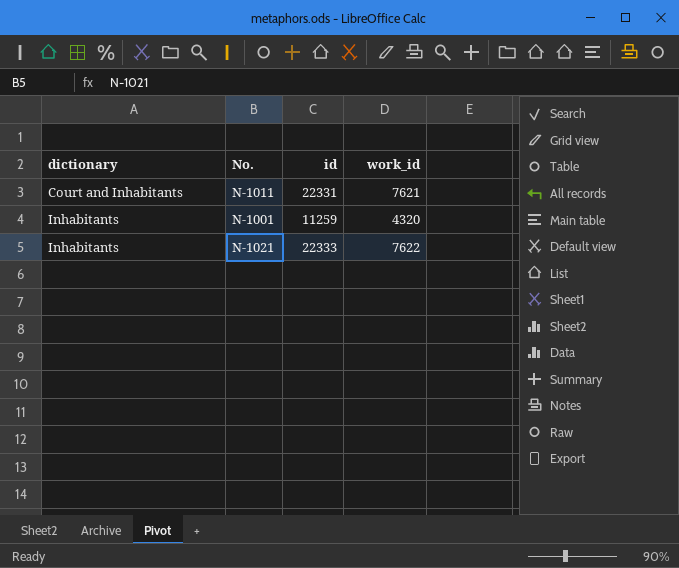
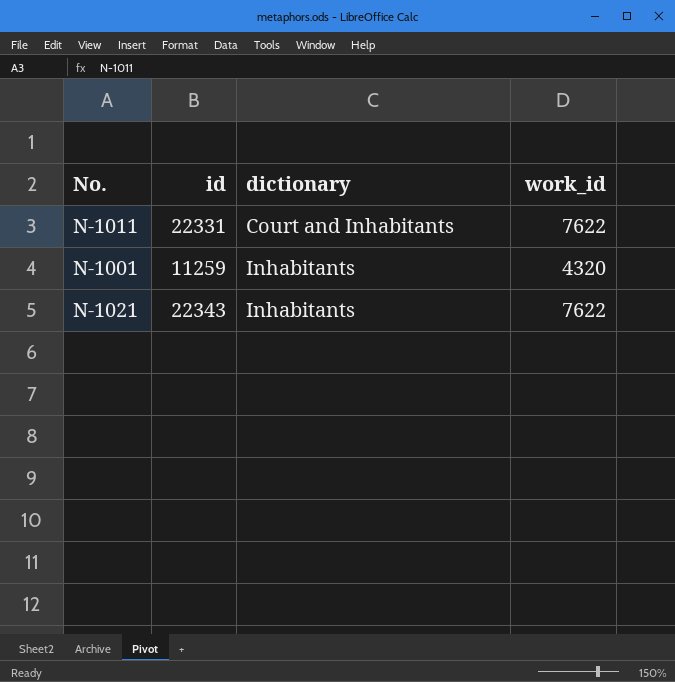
column dictionary | position: 1 -> 3
N-1011 | work_id: 7621 -> 7622
N-1021 | id: 22333 -> 22343

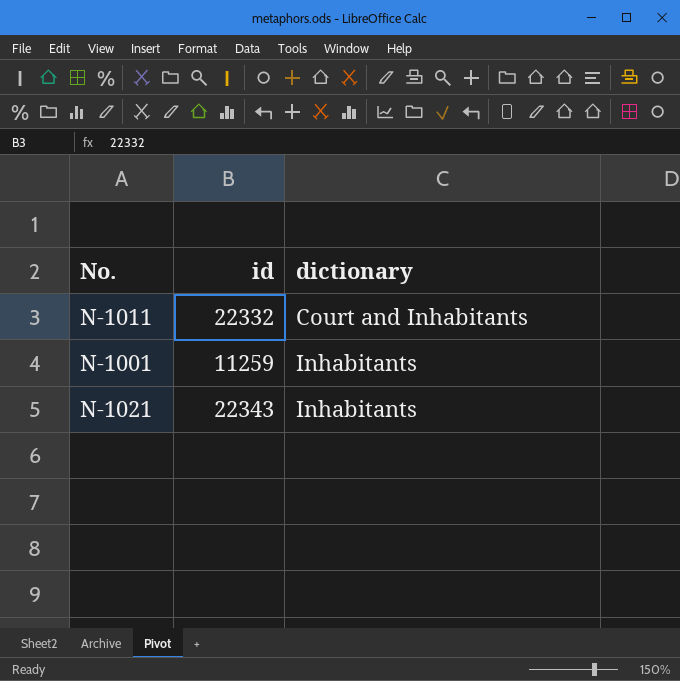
column work_id | position: 4 -> none
N-1011 | id: 22331 -> 22332

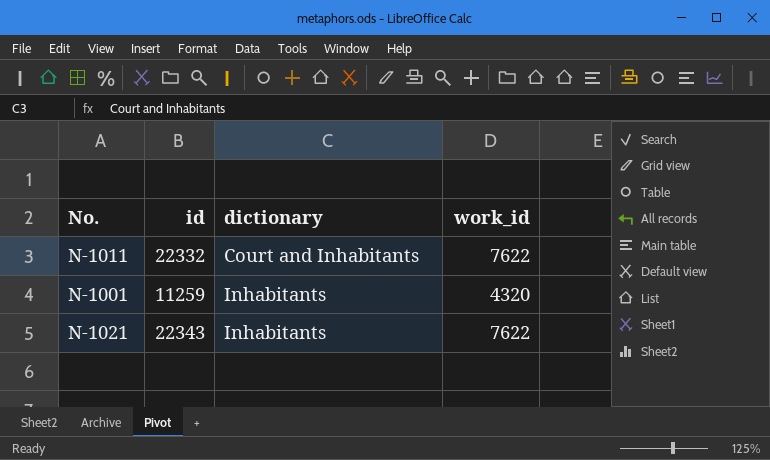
column work_id | position: none -> 4

